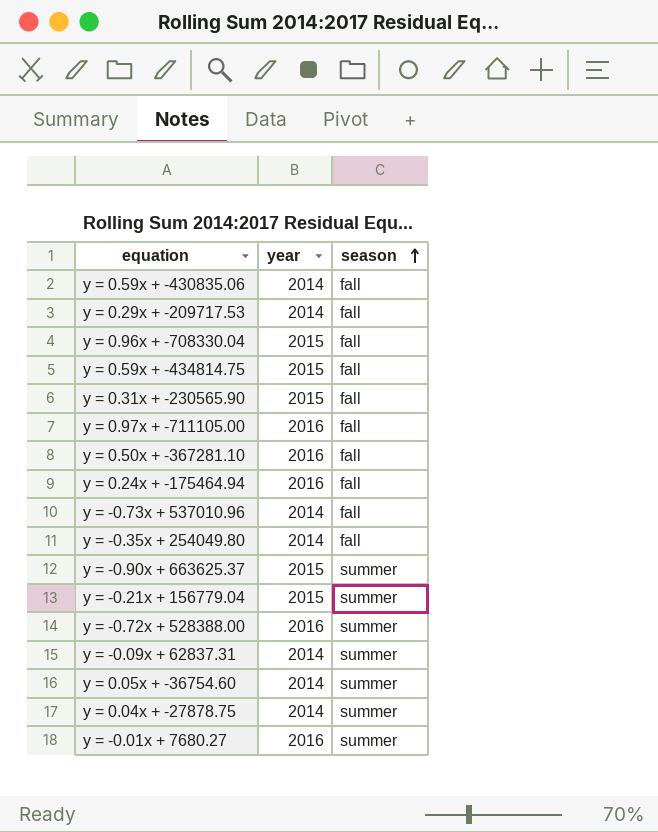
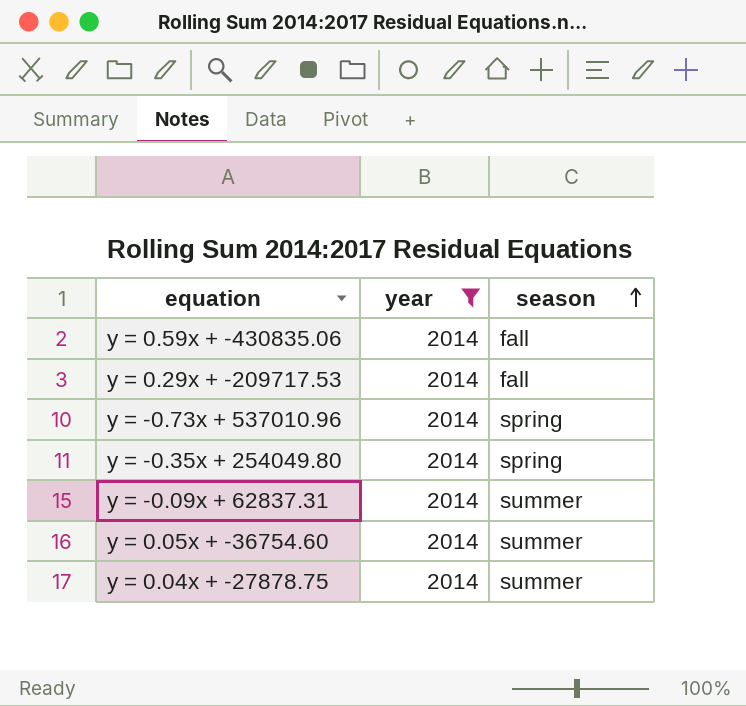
filter: none -> year = 2014
y = -0.73x + 537010.96 | season: fall -> spring
y = -0.35x + 254049.80 | season: fall -> spring

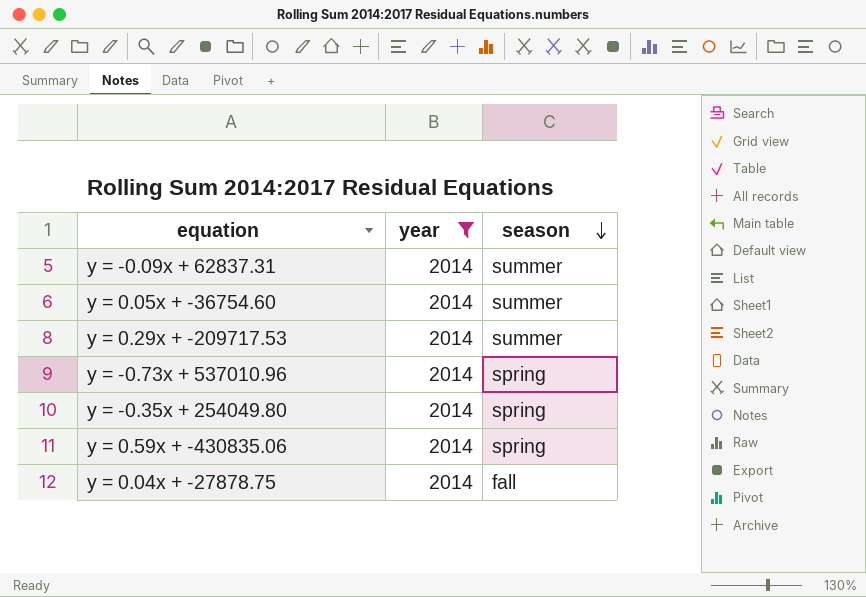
row order: season ascending -> season descending
y = 0.29x + -209717.53 | season: fall -> summer
y = 0.59x + -430835.06 | season: fall -> spring
y = 0.04x + -27878.75 | season: summer -> fall

